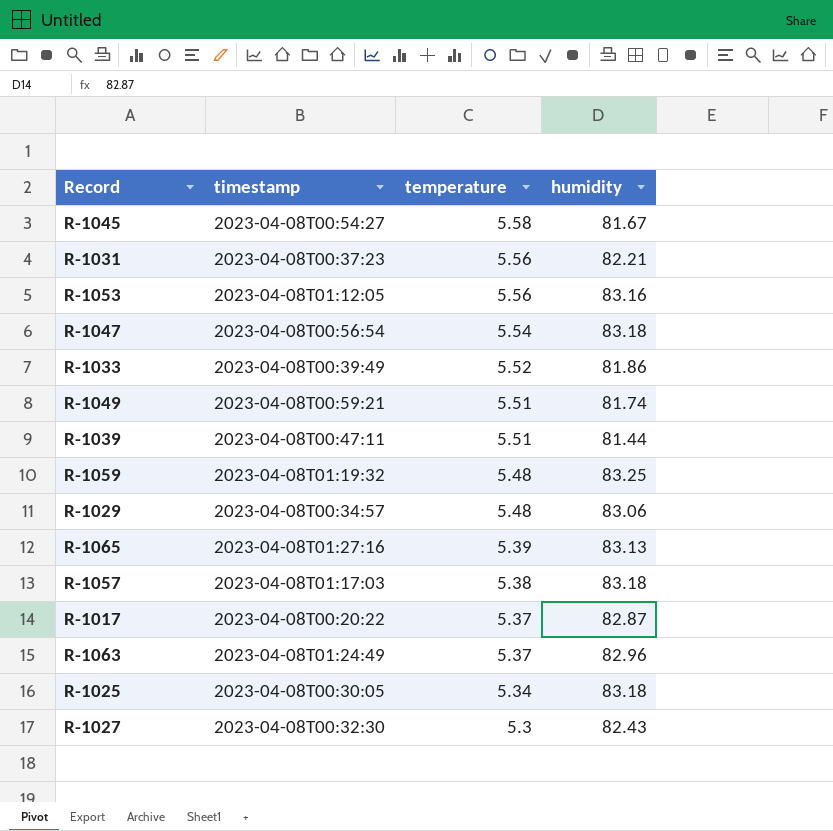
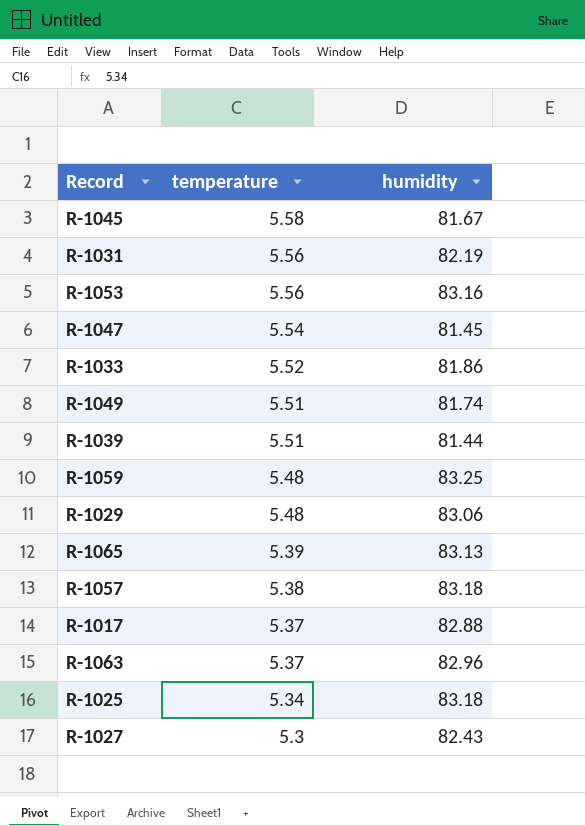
column timestamp | position: 2 -> none
R-1031 | humidity: 82.21 -> 82.19
R-1047 | humidity: 83.18 -> 81.45
R-1017 | humidity: 82.87 -> 82.88

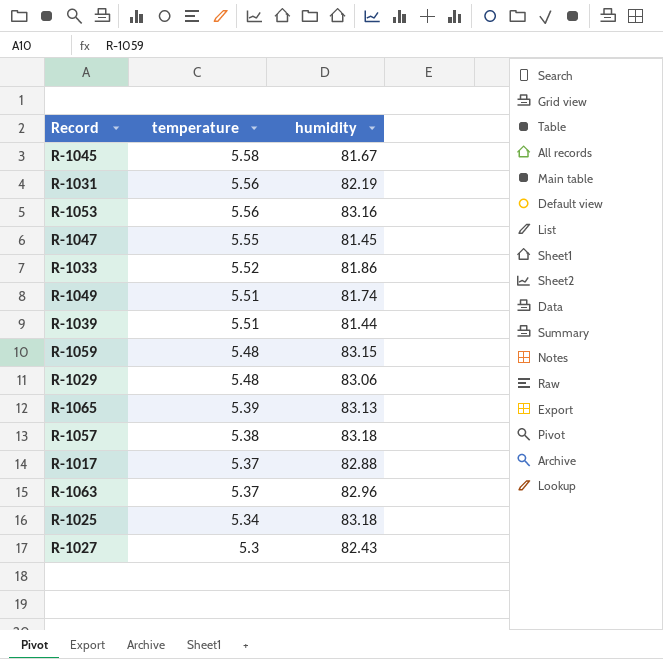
R-1047 | temperature: 5.54 -> 5.55
R-1059 | humidity: 83.25 -> 83.15

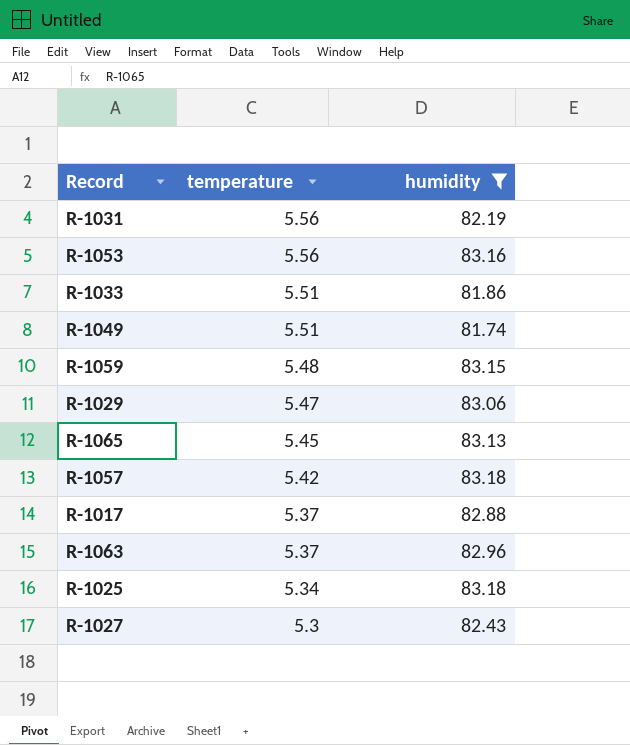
filter: none -> humidity >= 81.74
R-1033 | temperature: 5.52 -> 5.51
R-1029 | temperature: 5.48 -> 5.47
R-1065 | temperature: 5.39 -> 5.45
R-1057 | temperature: 5.38 -> 5.42

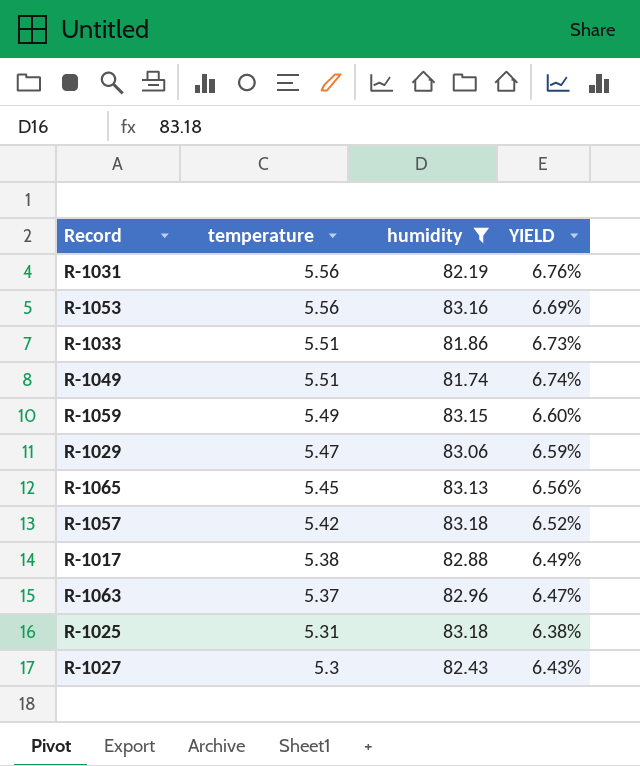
column YIELD | formula: none -> [temperature] / [humidity]
R-1059 | temperature: 5.48 -> 5.49
R-1017 | temperature: 5.37 -> 5.38
R-1025 | temperature: 5.34 -> 5.31

